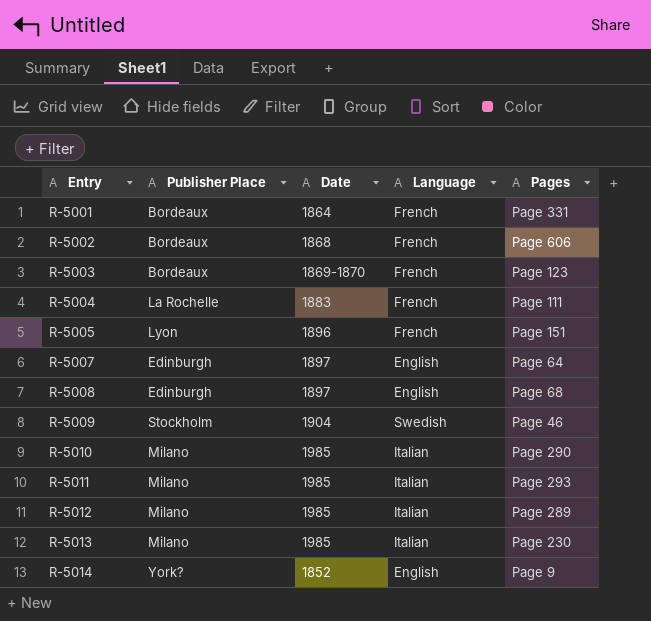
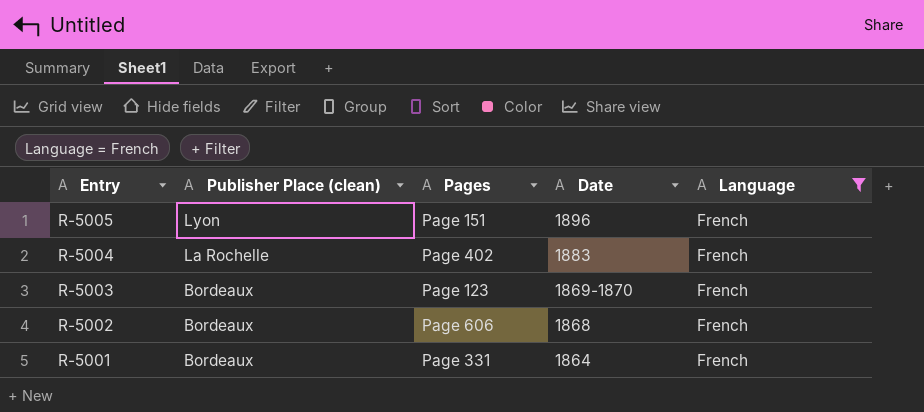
filter: none -> Language = French
row order: Entry ascending -> Entry descending
column name: Publisher Place -> Publisher Place (clean)
column Pages | position: 5 -> 3
R-5004 | Pages: Page 111 -> Page 402

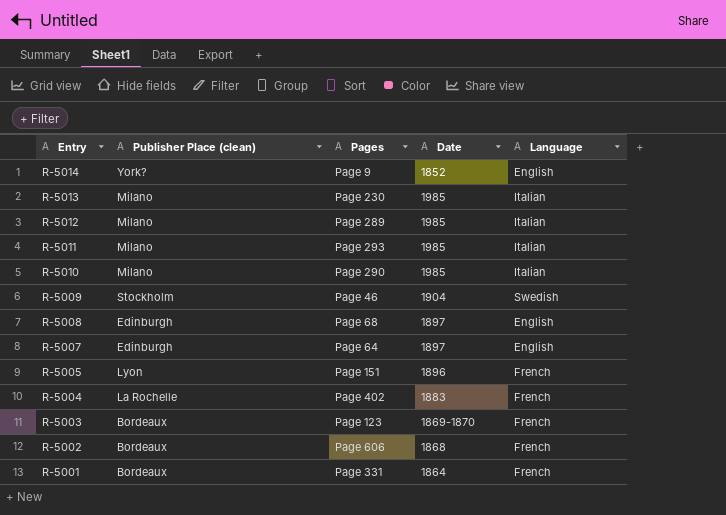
filter: Language = French -> none

